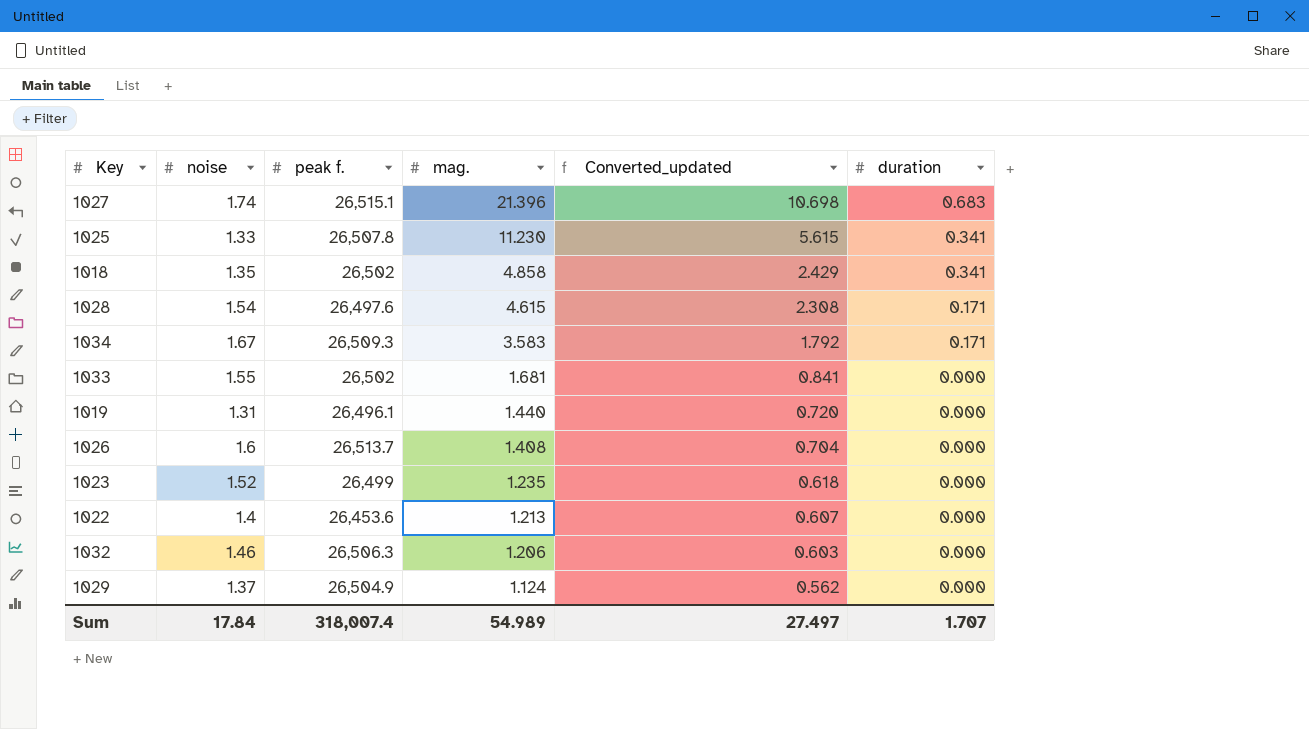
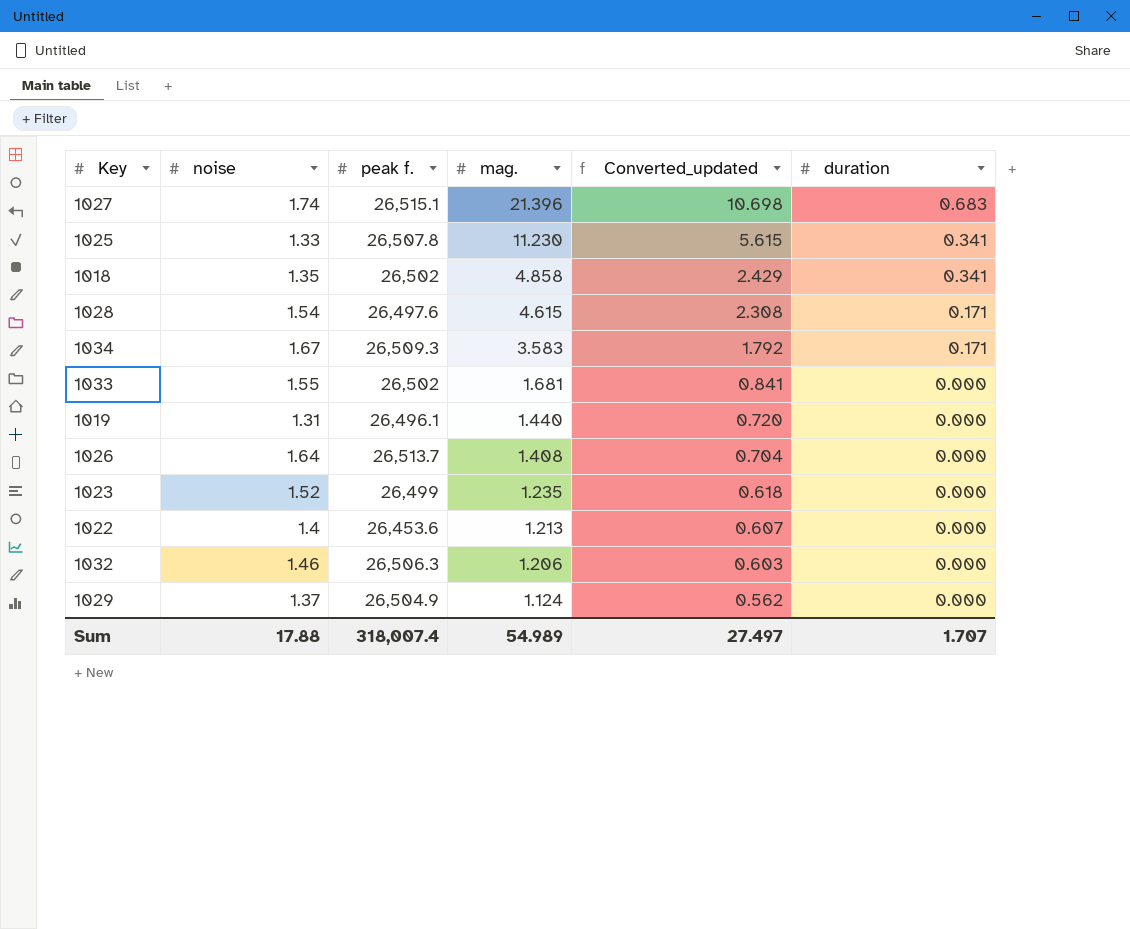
1026 | noise: 1.6 -> 1.64
Sum | noise: 17.84 -> 17.88

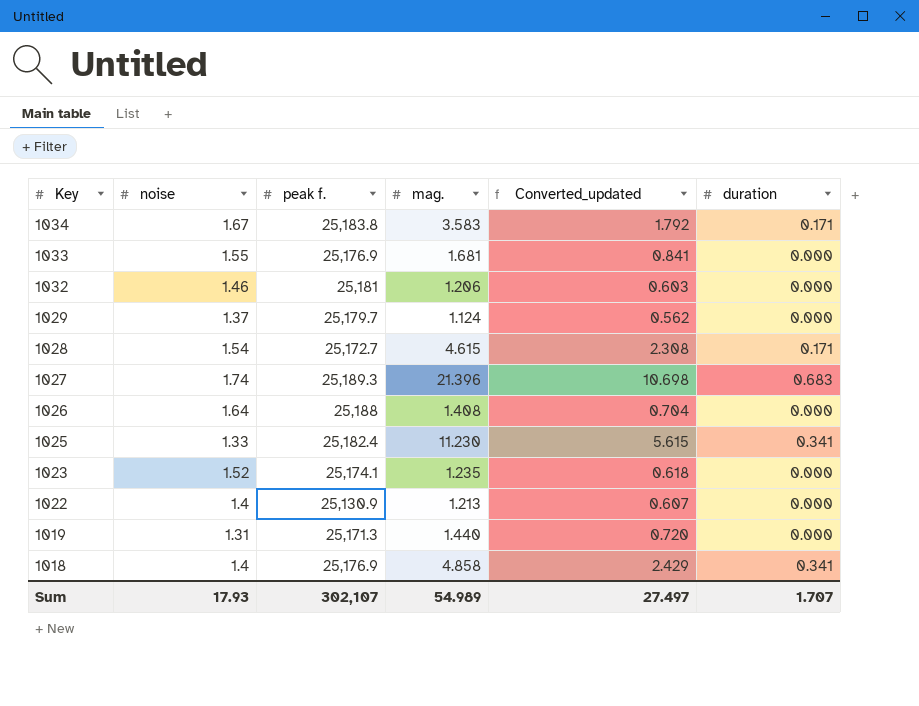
row order: mag. descending -> Key descending
1034 | peak f.: 26,509.3 -> 25,183.8
1033 | peak f.: 26,502 -> 25,176.9
1032 | peak f.: 26,506.3 -> 25,181
1029 | peak f.: 26,504.9 -> 25,179.7
1028 | peak f.: 26,497.6 -> 25,172.7
1027 | peak f.: 26,515.1 -> 25,189.3
1026 | peak f.: 26,513.7 -> 25,188
1025 | peak f.: 26,507.8 -> 25,182.4
1023 | peak f.: 26,499 -> 25,174.1
1022 | peak f.: 26,453.6 -> 25,130.9
1019 | peak f.: 26,496.1 -> 25,171.3
1018 | noise: 1.35 -> 1.4
1018 | peak f.: 26,502 -> 25,176.9
Sum | noise: 17.88 -> 17.93
Sum | peak f.: 318,007.4 -> 302,107

